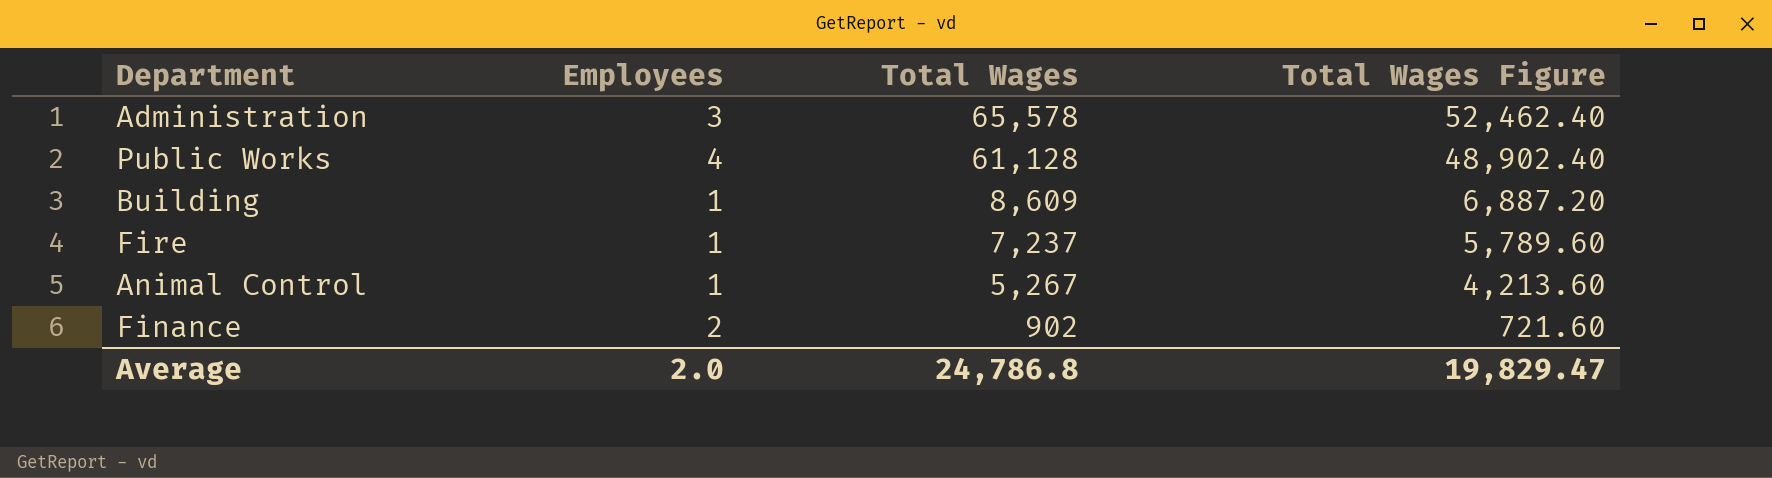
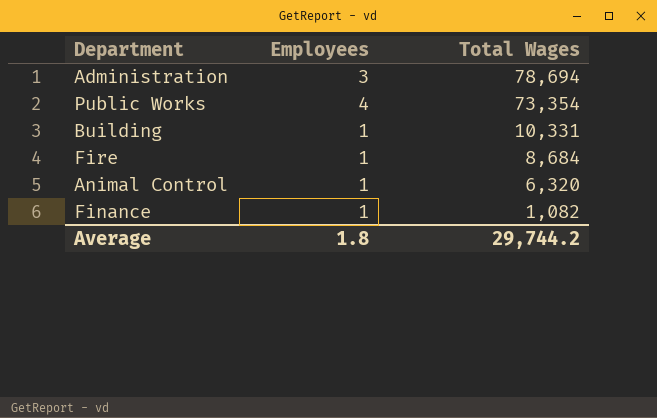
column Total Wages Figure | formula: [Total Wages] * 0.8 -> none
Administration | Total Wages: 65,578 -> 78,694
Public Works | Total Wages: 61,128 -> 73,354
Building | Total Wages: 8,609 -> 10,331
Fire | Total Wages: 7,237 -> 8,684
Animal Control | Total Wages: 5,267 -> 6,320
Finance | Employees: 2 -> 1
Finance | Total Wages: 902 -> 1,082
Average | Employees: 2.0 -> 1.8
Average | Total Wages: 24,786.8 -> 29,744.2

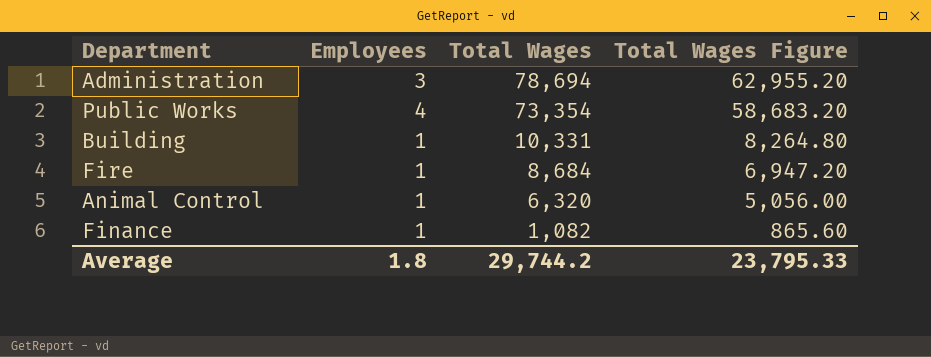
column Total Wages Figure | formula: none -> [Total Wages] * 0.8

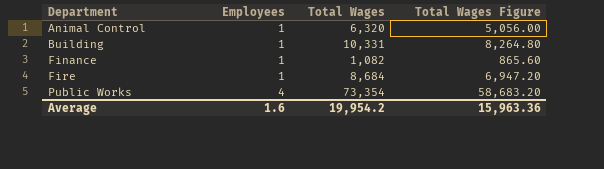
row order: Total Wages descending -> Department ascending
row Administration: 3 | 78,694 | 62,955.20 -> none
Average | Employees: 1.8 -> 1.6
Average | Total Wages: 29,744.2 -> 19,954.2
Average | Total Wages Figure: 23,795.33 -> 15,963.36

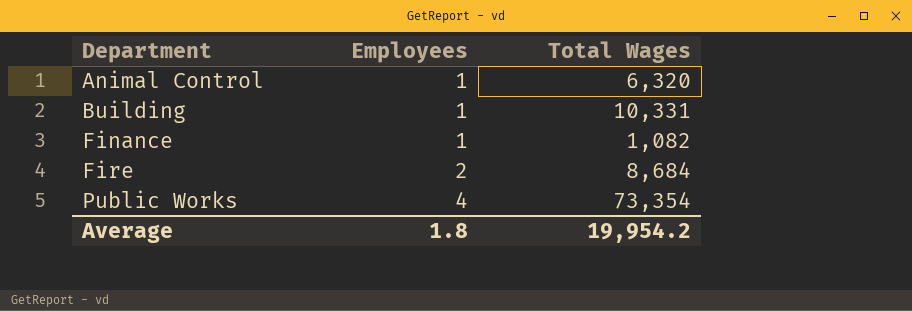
column Total Wages Figure | formula: [Total Wages] * 0.8 -> none
Fire | Employees: 1 -> 2
Average | Employees: 1.6 -> 1.8

